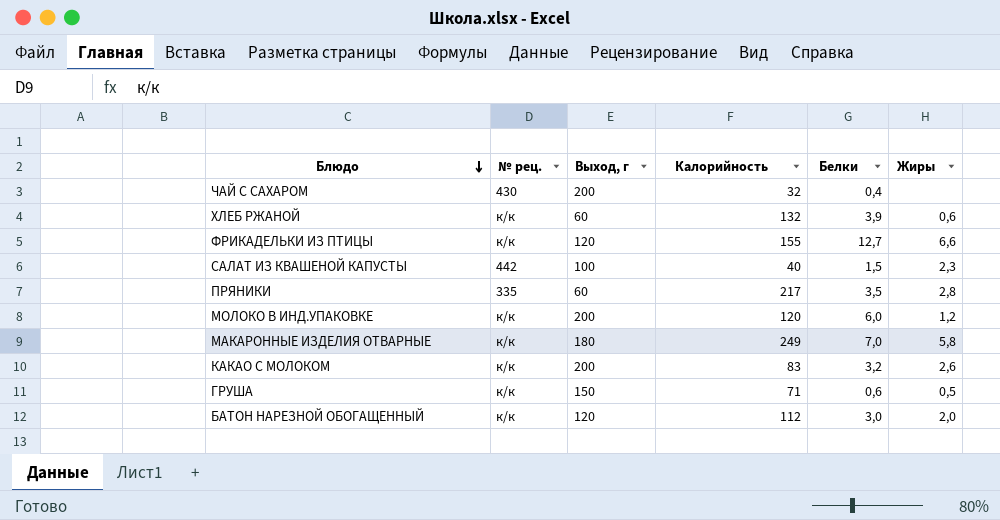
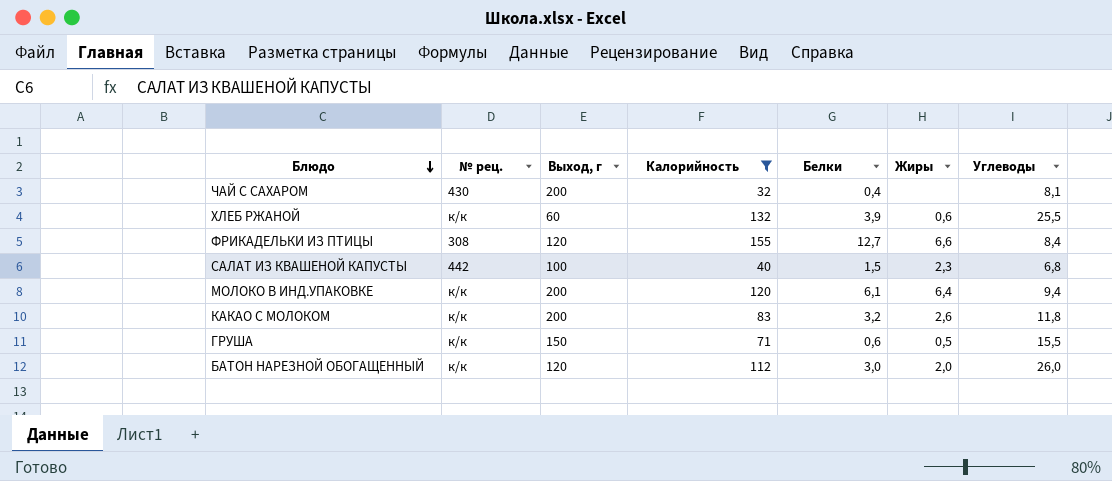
filter: none -> Калорийность <= 155
column Углеводы | position: none -> 7
ФРИКАДЕЛЬКИ ИЗ ПТИЦЫ | № рец.: к/к -> 308
МОЛОКО В ИНД.УПАКОВКЕ | Белки: 6,0 -> 6,1
МОЛОКО В ИНД.УПАКОВКЕ | Жиры: 1,2 -> 6,4

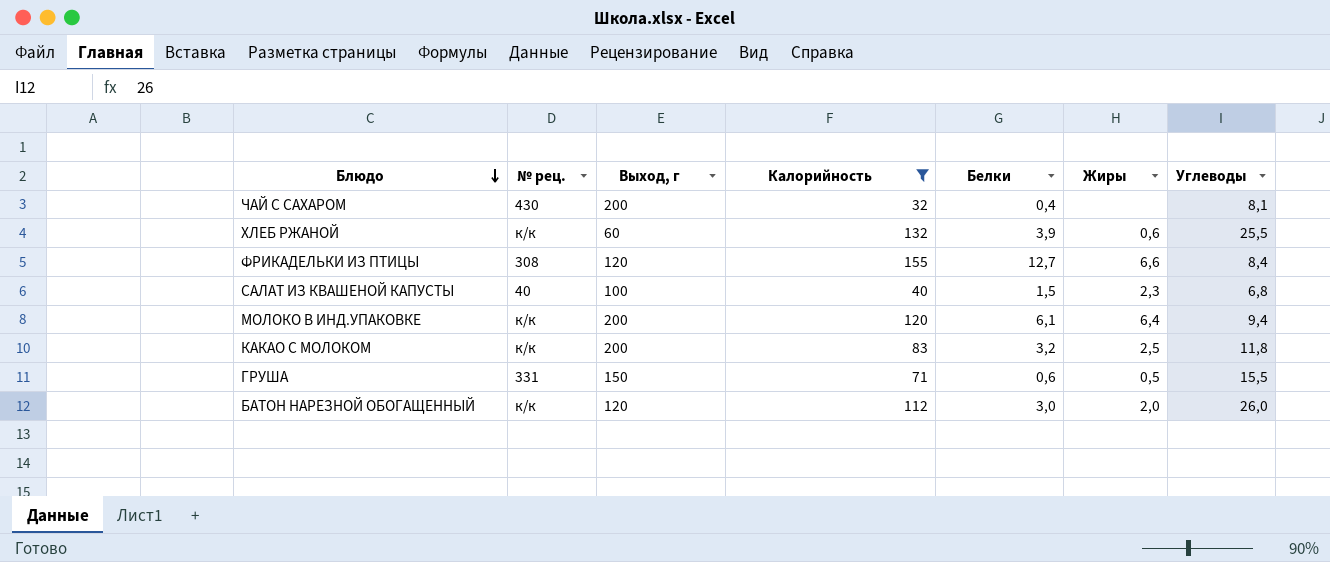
САЛАТ ИЗ КВАШЕНОЙ КАПУСТЫ | № рец.: 442 -> 40
КАКАО С МОЛОКОМ | Жиры: 2,6 -> 2,5
ГРУША | № рец.: к/к -> 331

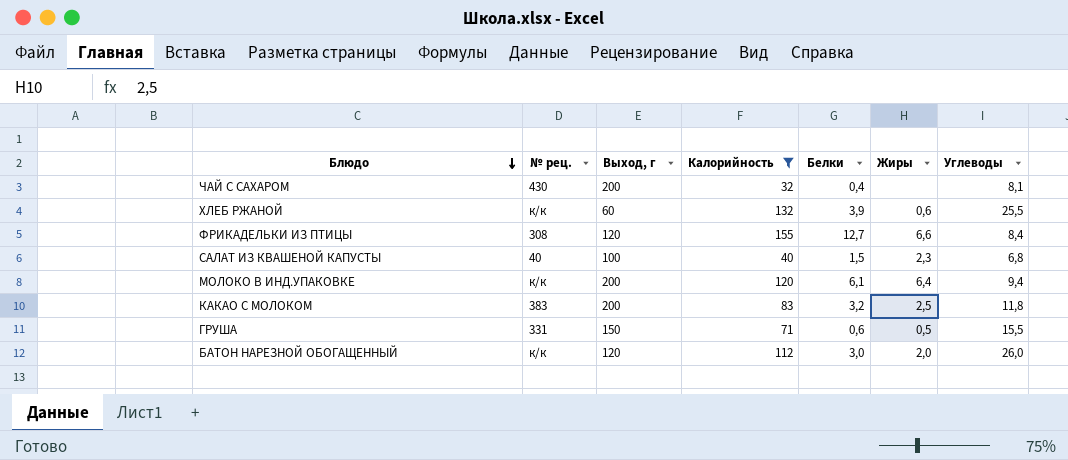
КАКАО С МОЛОКОМ | № рец.: к/к -> 383

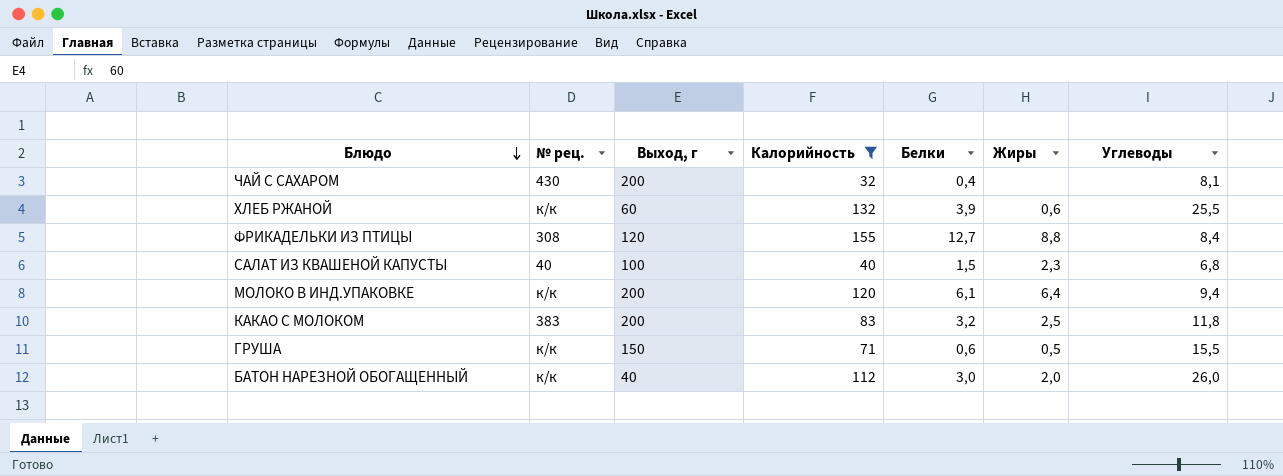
ФРИКАДЕЛЬКИ ИЗ ПТИЦЫ | Жиры: 6,6 -> 8,8
ГРУША | № рец.: 331 -> к/к
БАТОН НАРЕЗНОЙ ОБОГАЩЕННЫЙ | Выход, г: 120 -> 40

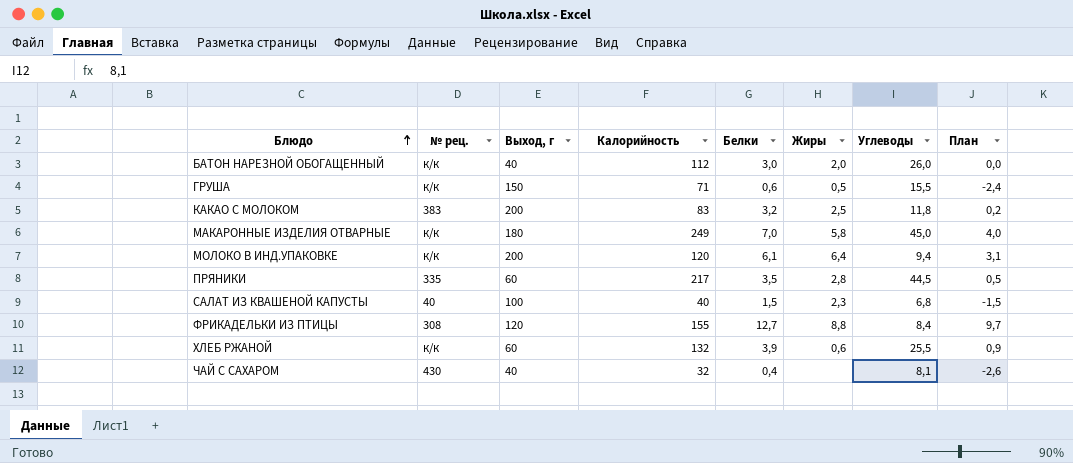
filter: Калорийность <= 155 -> none
row order: Блюдо descending -> Блюдо ascending
column План | formula: none -> [Белки] - 3
ЧАЙ С САХАРОМ | Выход, г: 200 -> 40

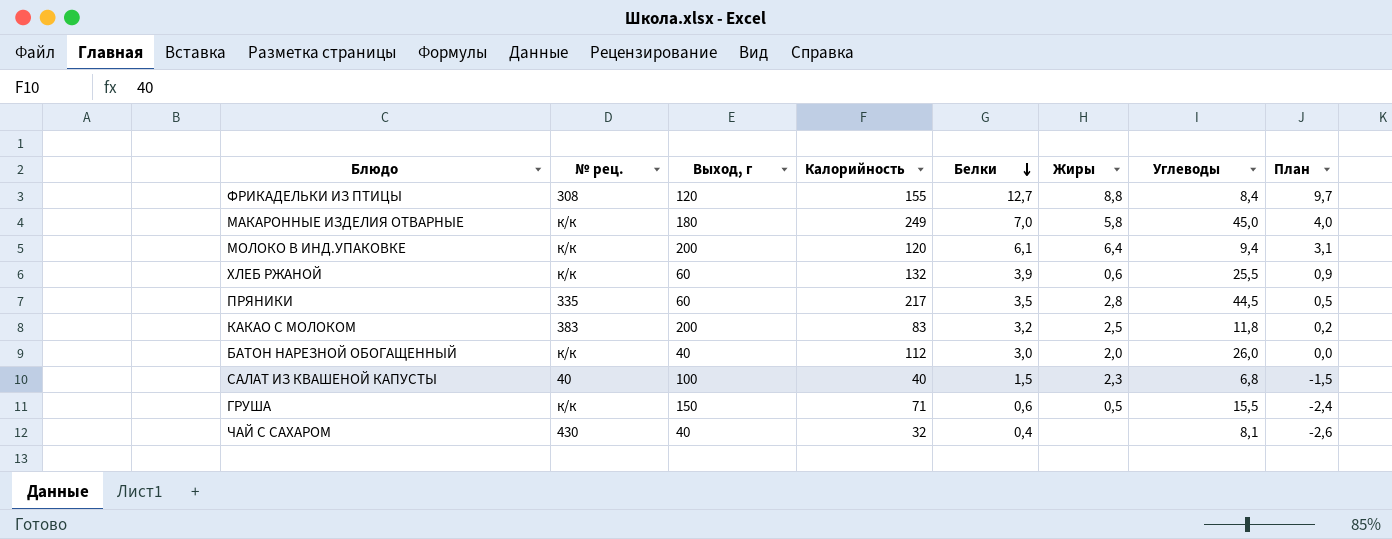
row order: Блюдо ascending -> Белки descending

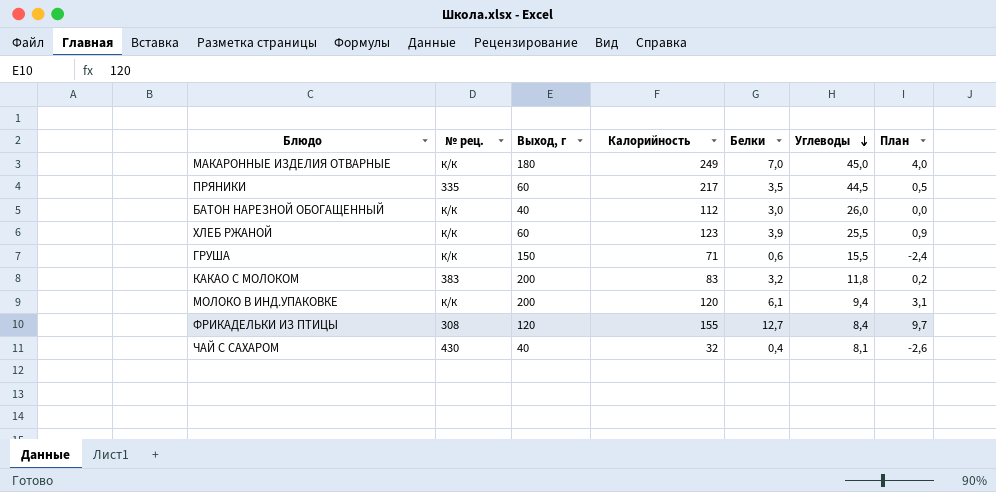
row order: Белки descending -> Углеводы descending
column Жиры | position: 6 -> none
row САЛАТ ИЗ КВАШЕНОЙ КАПУСТЫ: 40 | 100 | 40 | 1,5 | 2,3 | 6,8 | -1,5 -> none
ХЛЕБ РЖАНОЙ | Калорийность: 132 -> 123

